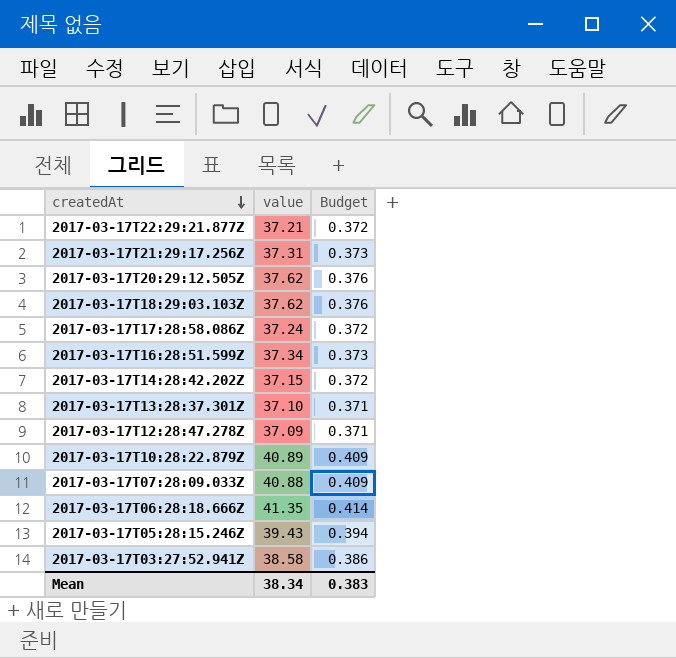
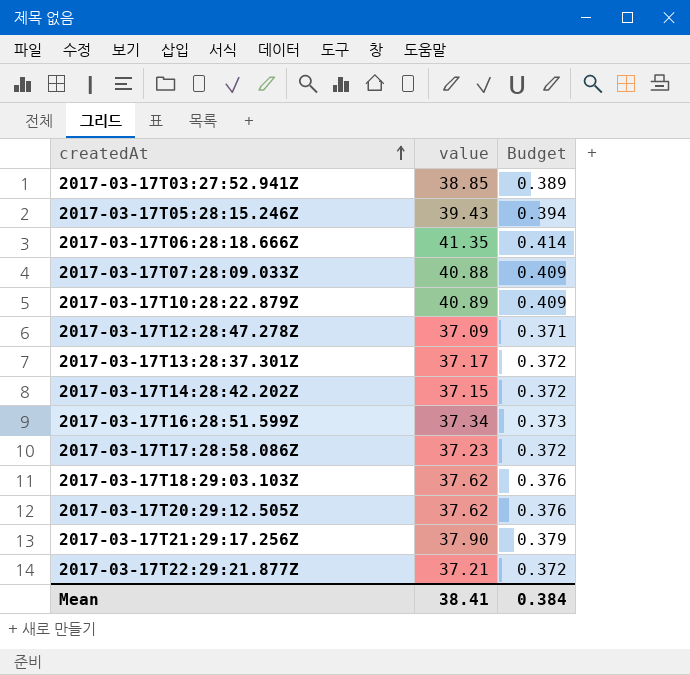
row order: createdAt descending -> createdAt ascending
2017-03-17T03:27:52.941Z | value: 38.58 -> 38.85
2017-03-17T03:27:52.941Z | Budget: 0.386 -> 0.389
2017-03-17T13:28:37.301Z | value: 37.10 -> 37.17
2017-03-17T13:28:37.301Z | Budget: 0.371 -> 0.372
2017-03-17T17:28:58.086Z | value: 37.24 -> 37.23
2017-03-17T21:29:17.256Z | value: 37.31 -> 37.90
2017-03-17T21:29:17.256Z | Budget: 0.373 -> 0.379
Mean | value: 38.34 -> 38.41
Mean | Budget: 0.383 -> 0.384

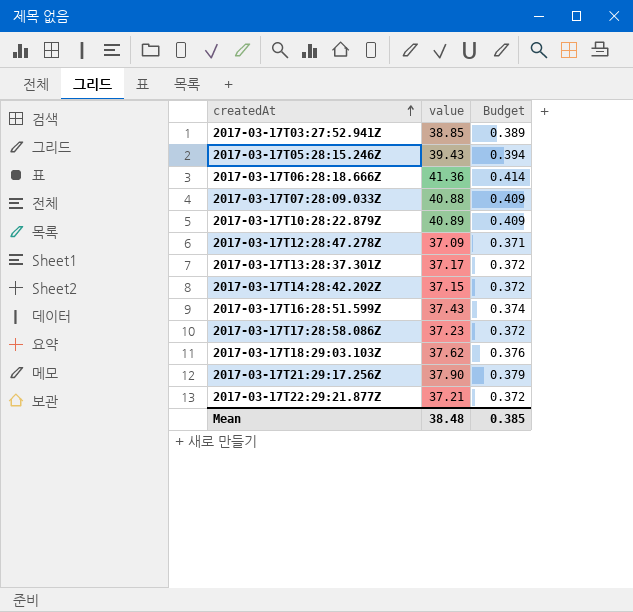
row 2017-03-17T20:29:12.505Z: 37.62 | 0.376 -> none
2017-03-17T06:28:18.666Z | value: 41.35 -> 41.36
2017-03-17T16:28:51.599Z | value: 37.34 -> 37.43
2017-03-17T16:28:51.599Z | Budget: 0.373 -> 0.374
Mean | value: 38.41 -> 38.48
Mean | Budget: 0.384 -> 0.385

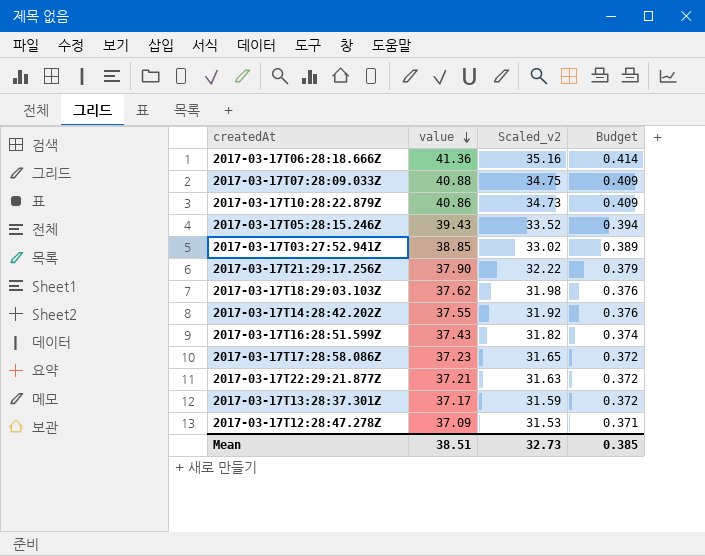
row order: createdAt ascending -> value descending
column Scaled_v2 | formula: none -> [value] * 0.85
2017-03-17T10:28:22.879Z | value: 40.89 -> 40.86
2017-03-17T14:28:42.202Z | value: 37.15 -> 37.55
2017-03-17T14:28:42.202Z | Budget: 0.372 -> 0.376
Mean | value: 38.48 -> 38.51

